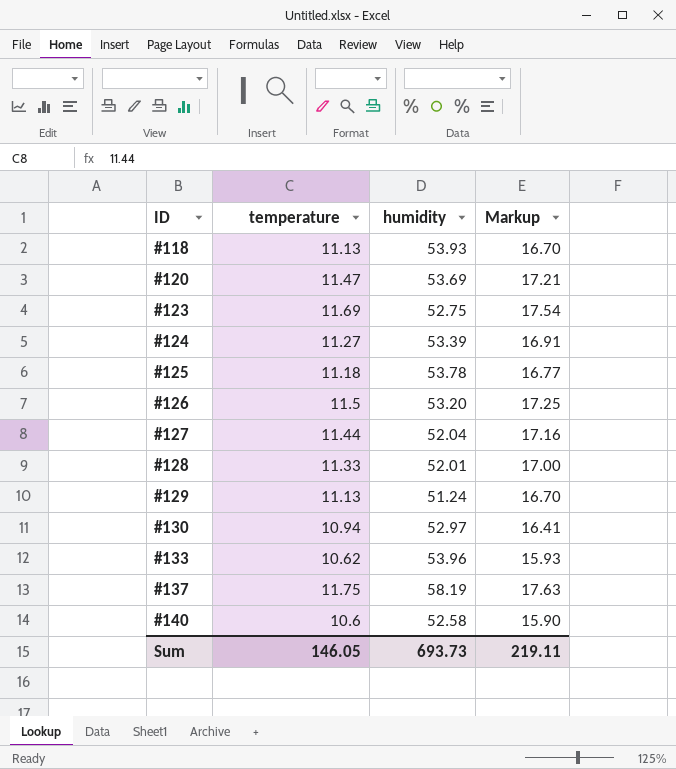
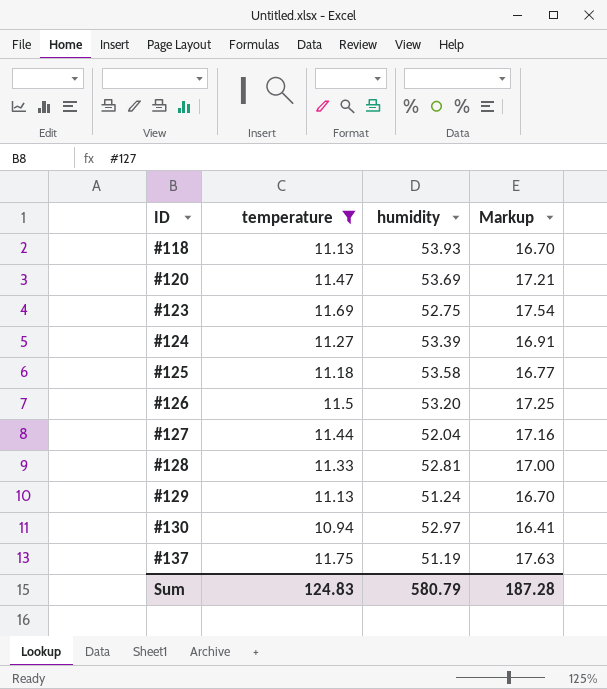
filter: none -> temperature >= 10.94
#125 | humidity: 53.78 -> 53.58
#128 | humidity: 52.01 -> 52.81
#137 | humidity: 58.19 -> 51.19
Sum | temperature: 146.05 -> 124.83
Sum | humidity: 693.73 -> 580.79
Sum | Markup: 219.11 -> 187.28

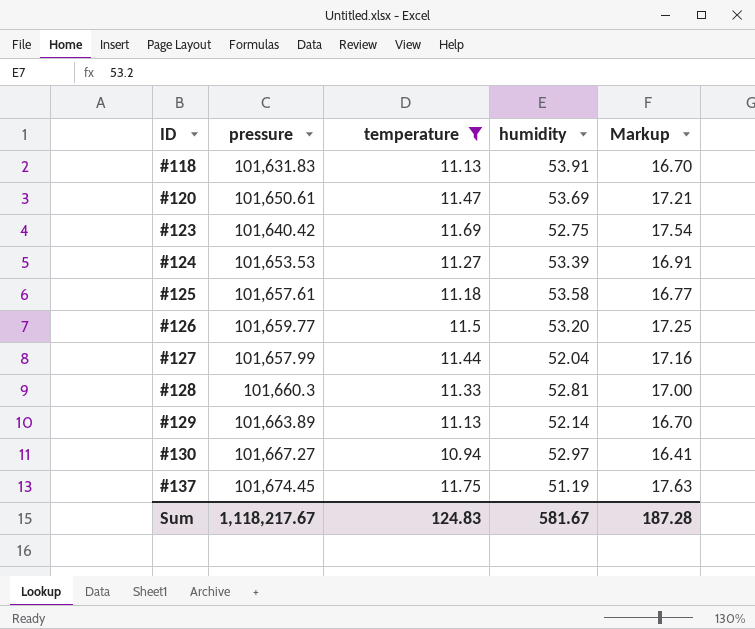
column pressure | position: none -> 2
#118 | humidity: 53.93 -> 53.91
#129 | humidity: 51.24 -> 52.14
Sum | humidity: 580.79 -> 581.67

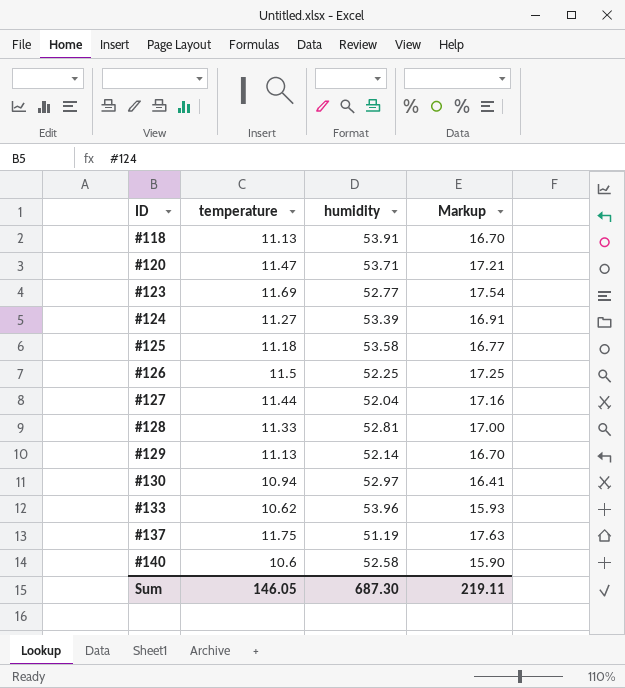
filter: temperature >= 10.94 -> none
column pressure | position: 2 -> none
#120 | humidity: 53.69 -> 53.71
#123 | humidity: 52.75 -> 52.77
#126 | humidity: 53.20 -> 52.25
Sum | temperature: 124.83 -> 146.05
Sum | humidity: 581.67 -> 687.30
Sum | Markup: 187.28 -> 219.11

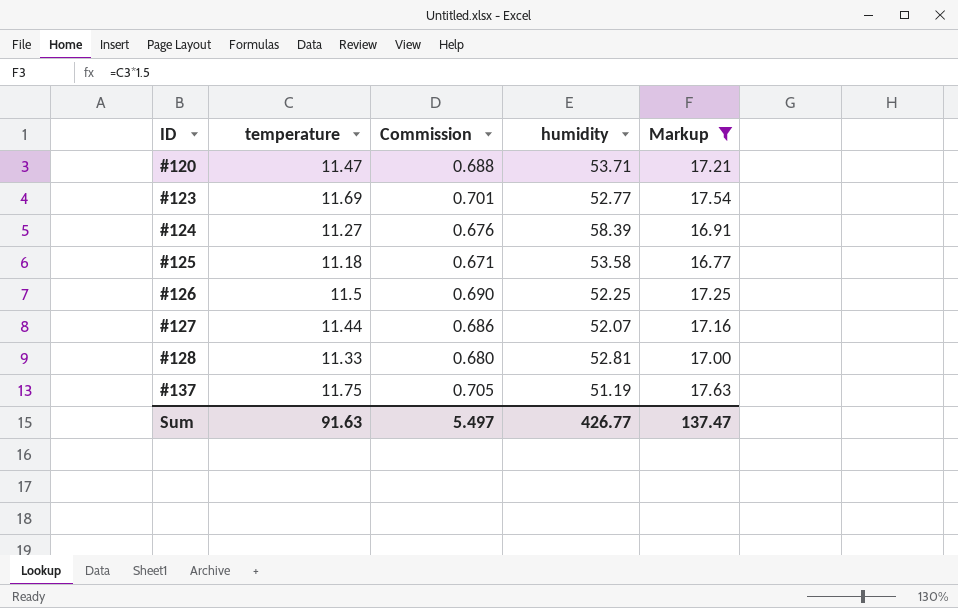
filter: none -> Markup >= 16.77
column Commission | formula: none -> [temperature] * 0.06
#124 | humidity: 53.39 -> 58.39
#127 | humidity: 52.04 -> 52.07
Sum | temperature: 146.05 -> 91.63
Sum | humidity: 687.30 -> 426.77
Sum | Markup: 219.11 -> 137.47

